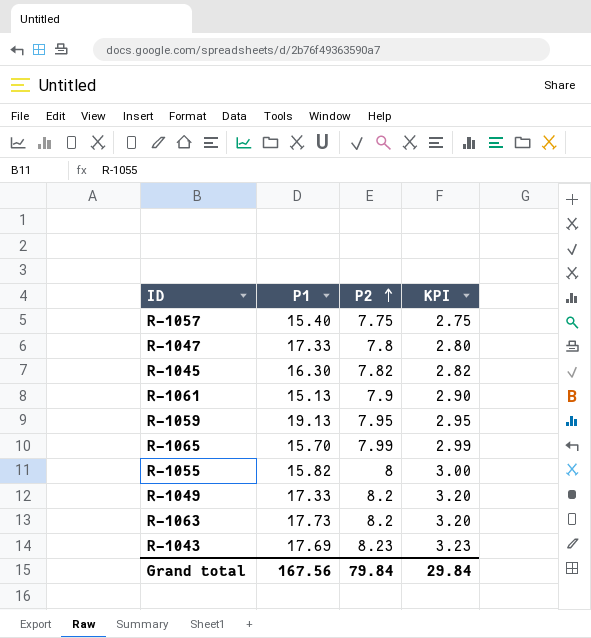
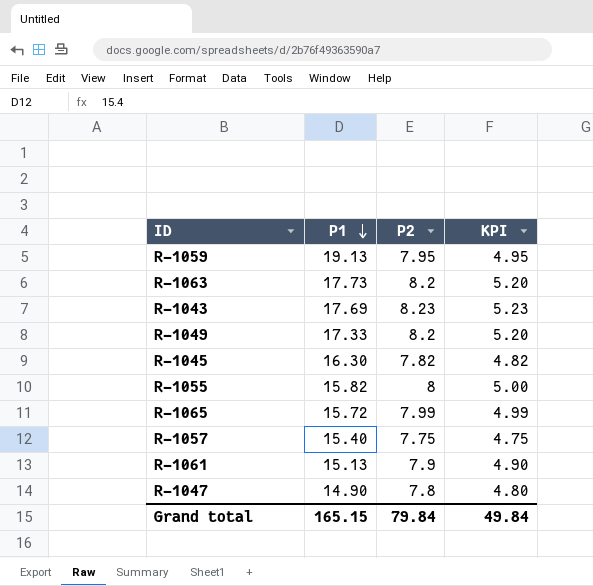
row order: P2 ascending -> P1 descending
column KPI | formula: [P2] - 5 -> [P2] - 3
R-1065 | P1: 15.70 -> 15.72
R-1047 | P1: 17.33 -> 14.90
Grand total | P1: 167.56 -> 165.15
Grand total | KPI: 29.84 -> 49.84

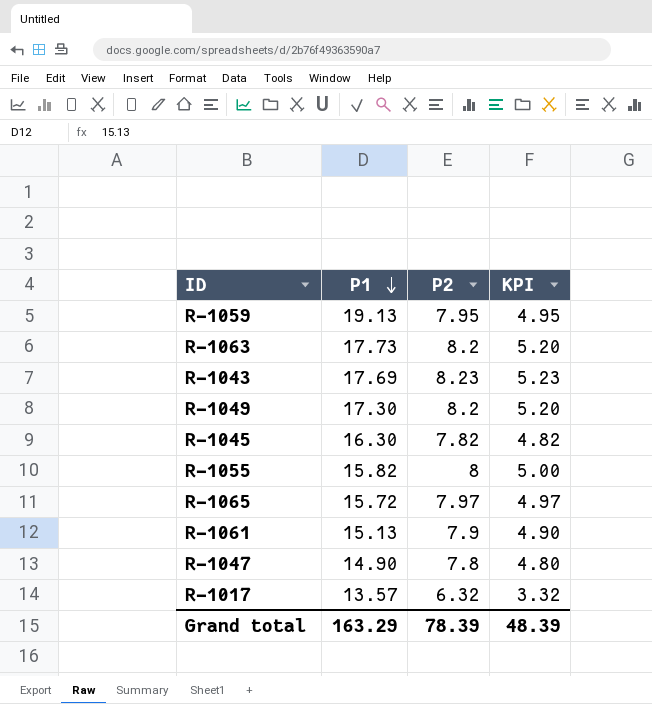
row R-1057: 15.40 | 7.75 | 4.75 -> none
R-1049 | P1: 17.33 -> 17.30
R-1065 | P2: 7.99 -> 7.97
R-1065 | KPI: 4.99 -> 4.97
row R-1017: none -> 13.57 | 6.32 | 3.32
Grand total | P1: 165.15 -> 163.29
Grand total | P2: 79.84 -> 78.39
Grand total | KPI: 49.84 -> 48.39

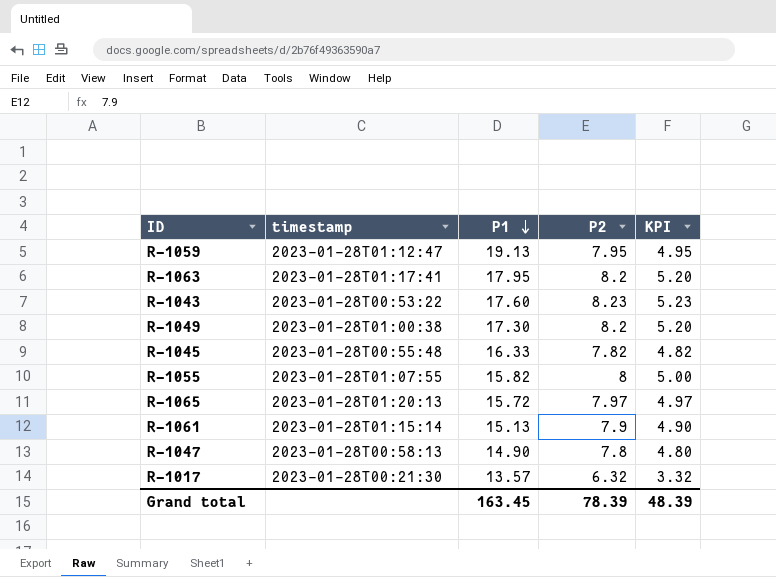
column timestamp | position: none -> 2
R-1063 | P1: 17.73 -> 17.95
R-1043 | P1: 17.69 -> 17.60
R-1045 | P1: 16.30 -> 16.33
Grand total | P1: 163.29 -> 163.45

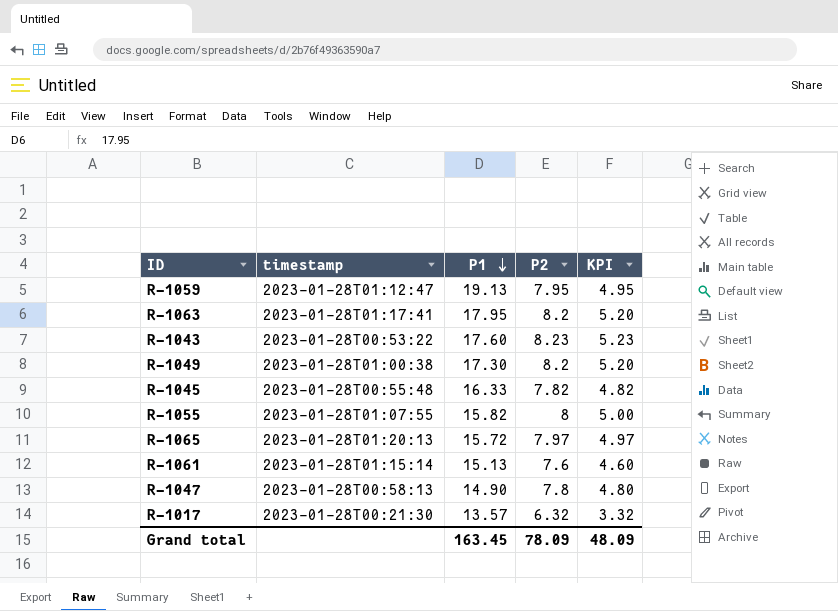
R-1061 | P2: 7.9 -> 7.6
R-1061 | KPI: 4.90 -> 4.60
Grand total | P2: 78.39 -> 78.09
Grand total | KPI: 48.39 -> 48.09

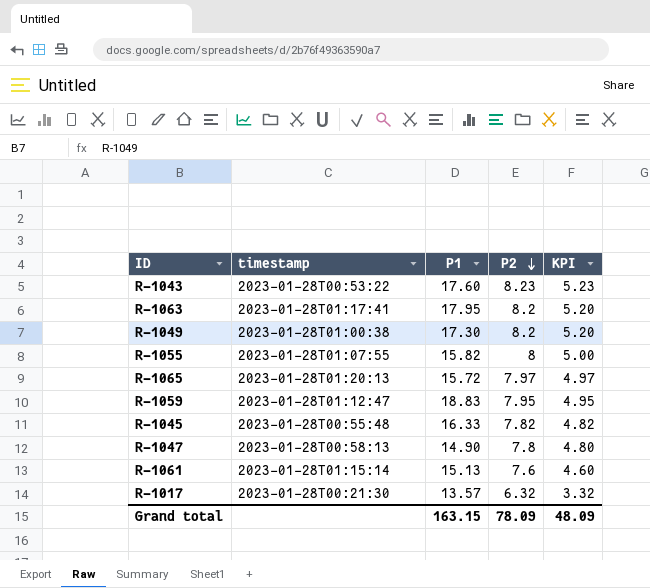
row order: P1 descending -> P2 descending
R-1059 | P1: 19.13 -> 18.83
Grand total | P1: 163.45 -> 163.15

